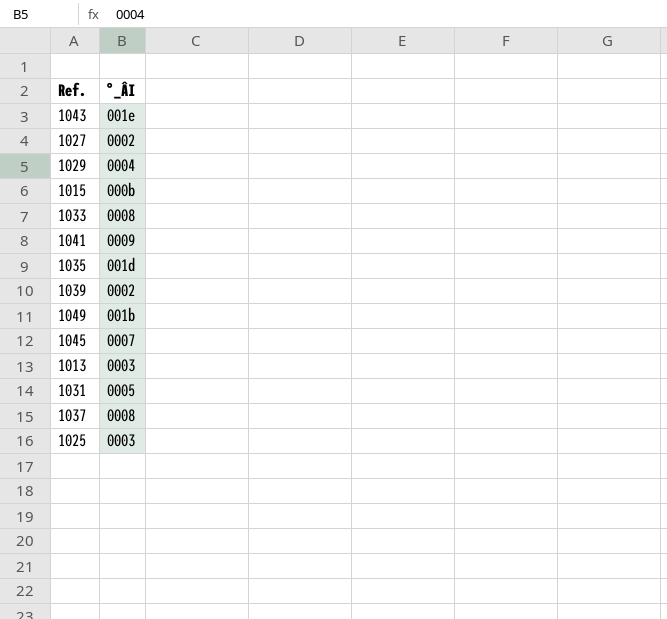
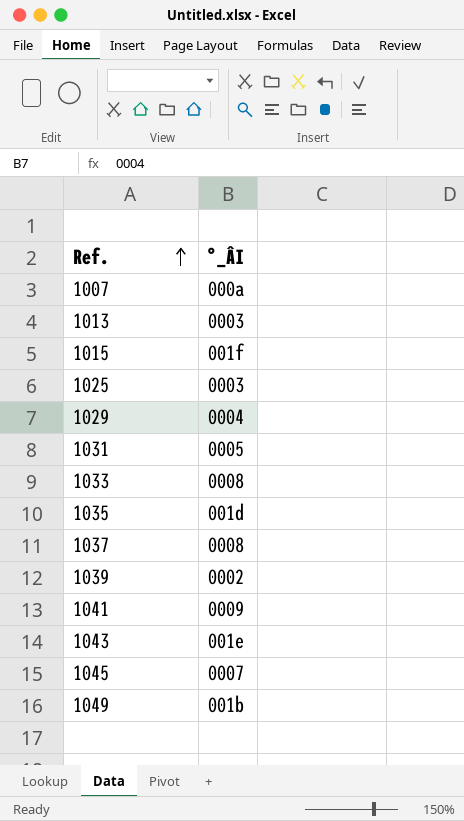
row order: none -> Ref. ascending
row 1027: 0002 -> none
row 1007: none -> 000a
1015 | °_ÂI: 000b -> 001f

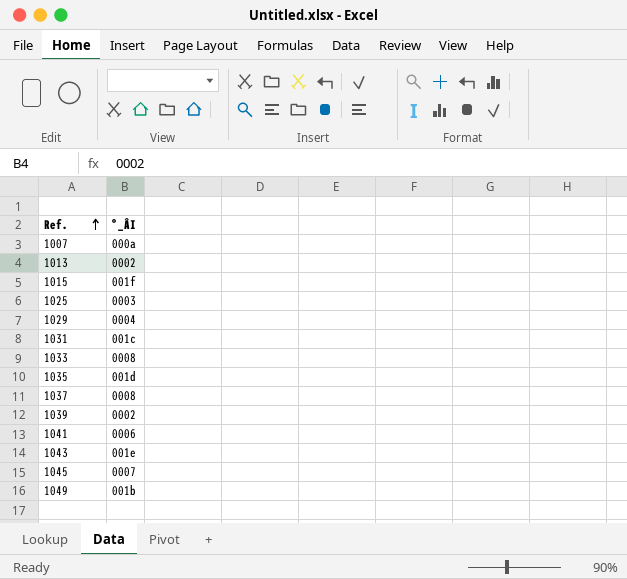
1013 | °_ÂI: 0003 -> 0002
1031 | °_ÂI: 0005 -> 001c
1041 | °_ÂI: 0009 -> 0006

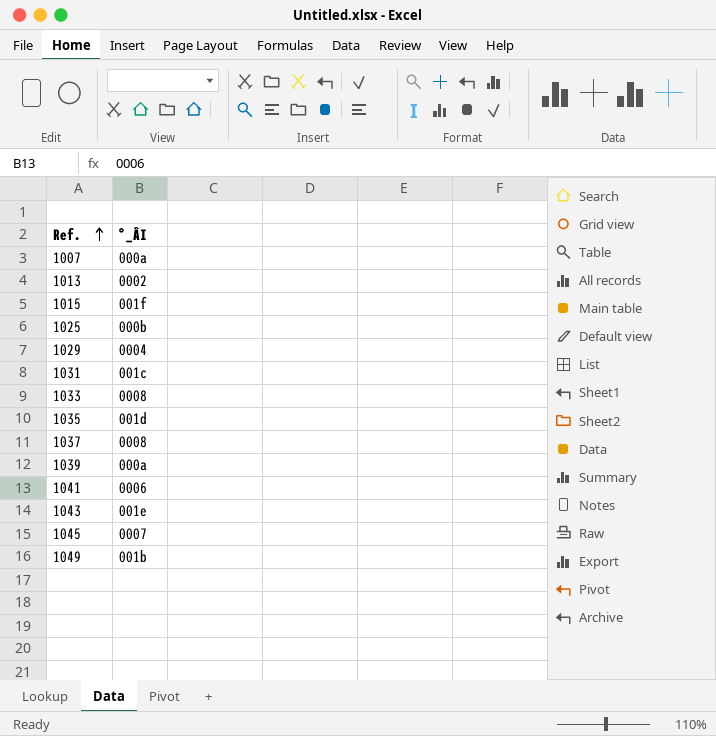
1025 | °_ÂI: 0003 -> 000b
1039 | °_ÂI: 0002 -> 000a

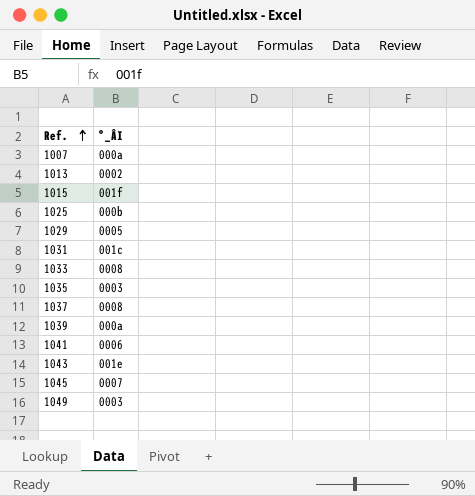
1029 | °_ÂI: 0004 -> 0005
1035 | °_ÂI: 001d -> 0003
1049 | °_ÂI: 001b -> 0003

